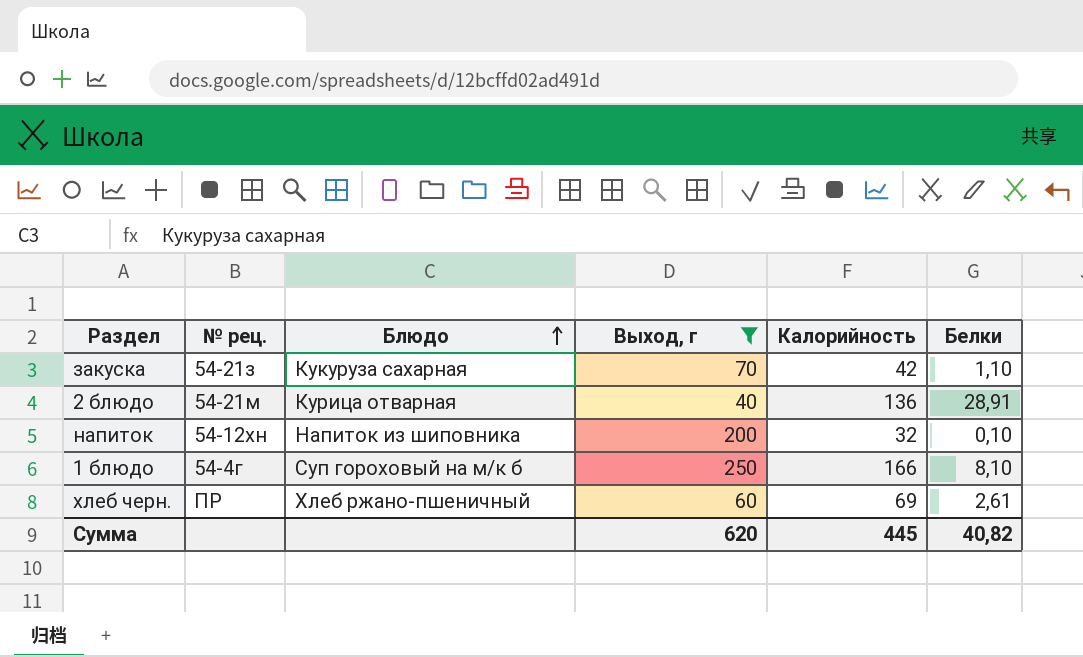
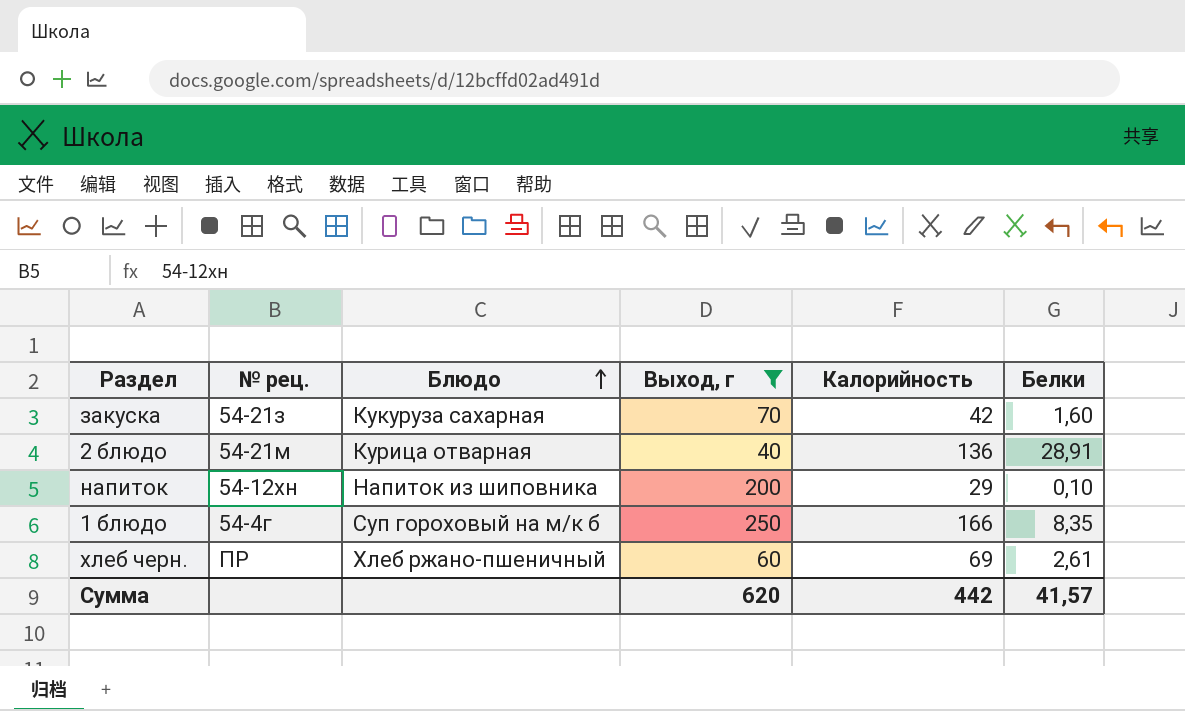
закуска | Белки: 1,10 -> 1,60
напиток | Калорийность: 32 -> 29
1 блюдо | Белки: 8,10 -> 8,35
Сумма | Калорийность: 445 -> 442
Сумма | Белки: 40,82 -> 41,57

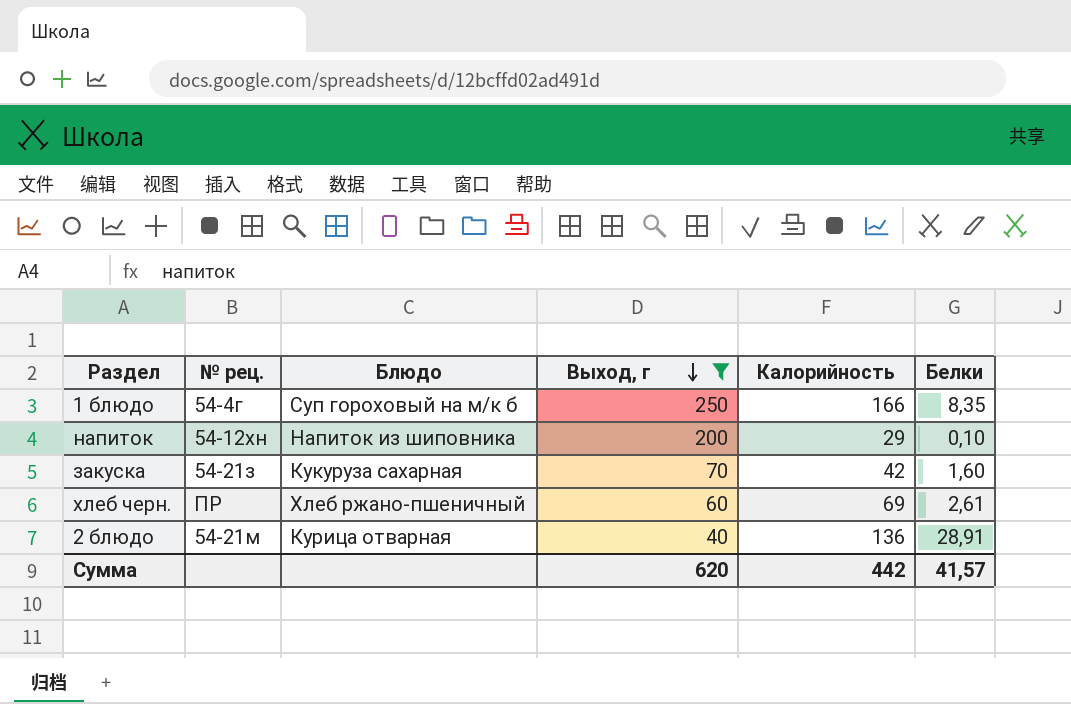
row order: Блюдо ascending -> Выход, г descending

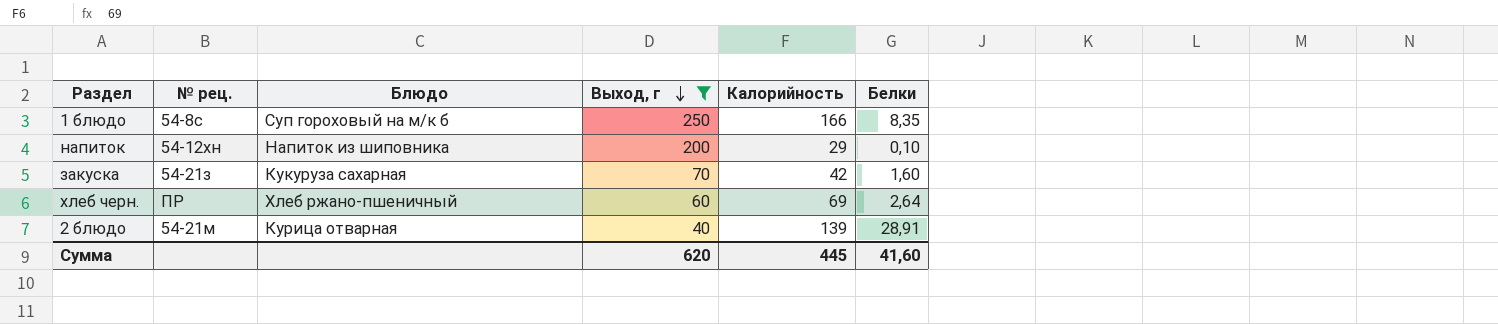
1 блюдо | № рец.: 54-4г -> 54-8с
хлеб черн. | Белки: 2,61 -> 2,64
2 блюдо | Калорийность: 136 -> 139
Сумма | Калорийность: 442 -> 445
Сумма | Белки: 41,57 -> 41,60

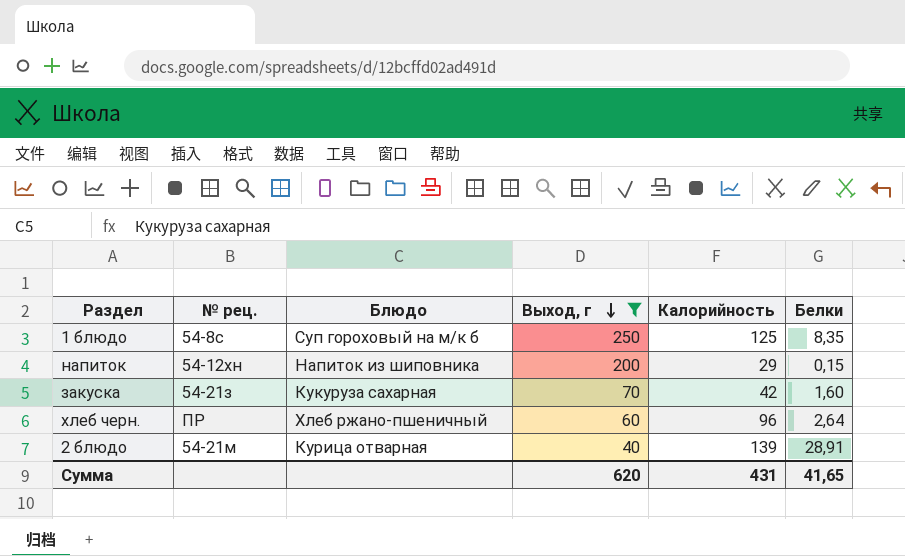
1 блюдо | Калорийность: 166 -> 125
напиток | Белки: 0,10 -> 0,15
хлеб черн. | Калорийность: 69 -> 96
Сумма | Калорийность: 445 -> 431
Сумма | Белки: 41,60 -> 41,65

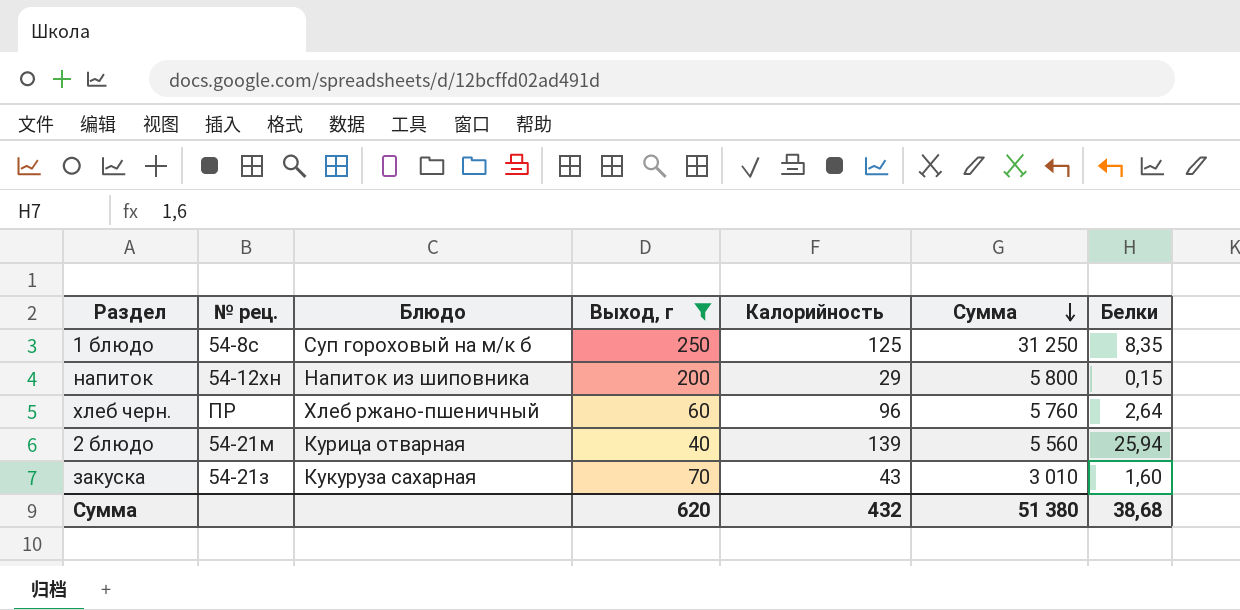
row order: Выход, г descending -> Сумма descending
column Сумма | formula: none -> [Выход, г] * [Калорийность]
2 блюдо | Белки: 28,91 -> 25,94
закуска | Калорийность: 42 -> 43
Сумма | Калорийность: 431 -> 432
Сумма | Белки: 41,65 -> 38,68

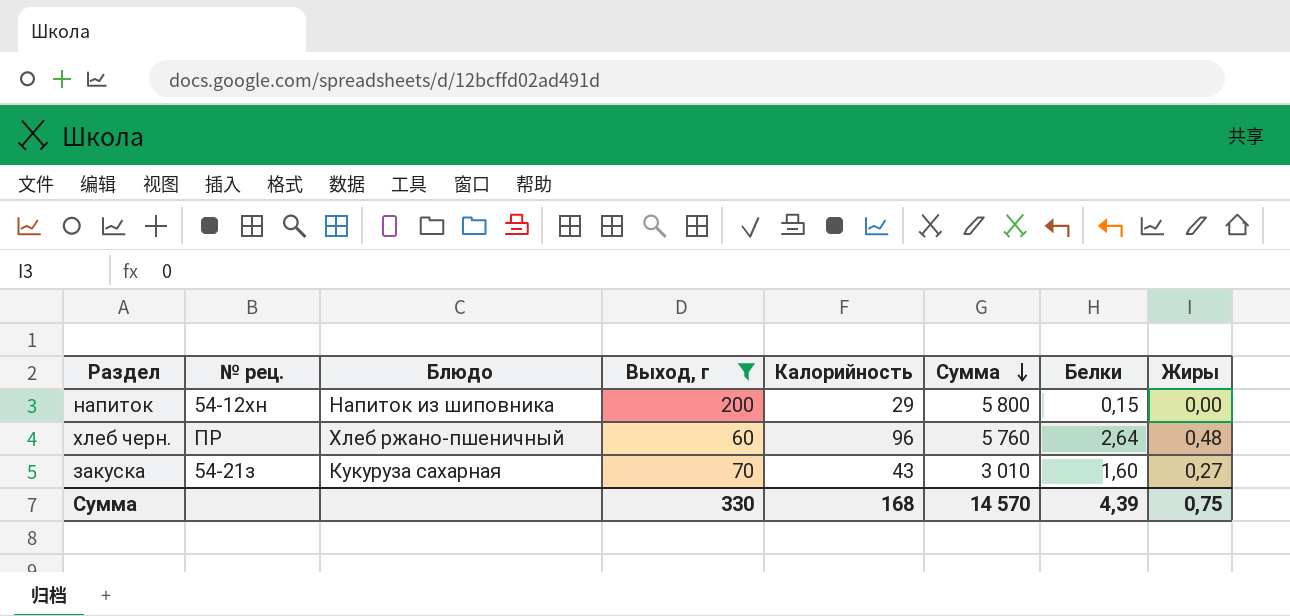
column Жиры | position: none -> 8
row 1 блюдо: 54-8с | Суп гороховый на м/к б | 250 | 125 | 31 250 | 8,35 -> none
row 2 блюдо: 54-21м | Курица отварная | 40 | 139 | 5 560 | 25,94 -> none
Сумма | Выход, г: 620 -> 330
Сумма | Калорийность: 432 -> 168
Сумма | Сумма: 51 380 -> 14 570
Сумма | Белки: 38,68 -> 4,39

